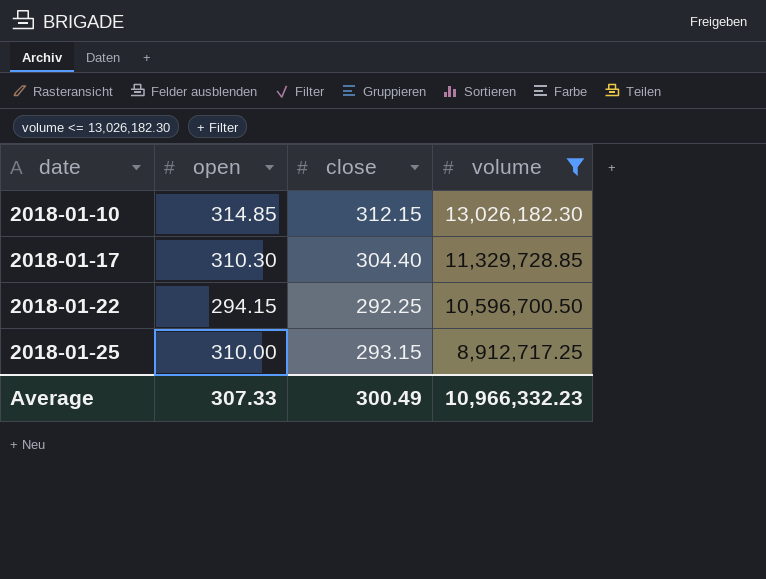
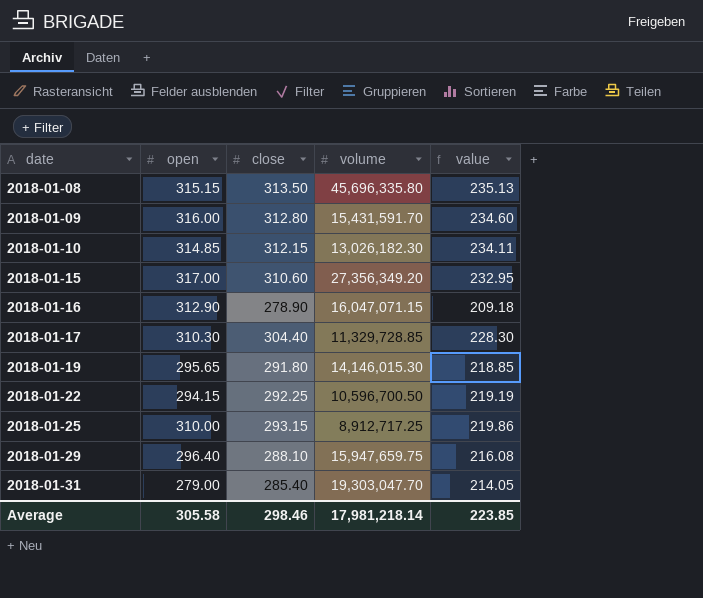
filter: volume <= 13,026,182.30 -> none
column value | formula: none -> [close] * 0.75
Average | open: 307.33 -> 305.58
Average | close: 300.49 -> 298.46
Average | volume: 10,966,332.23 -> 17,981,218.14

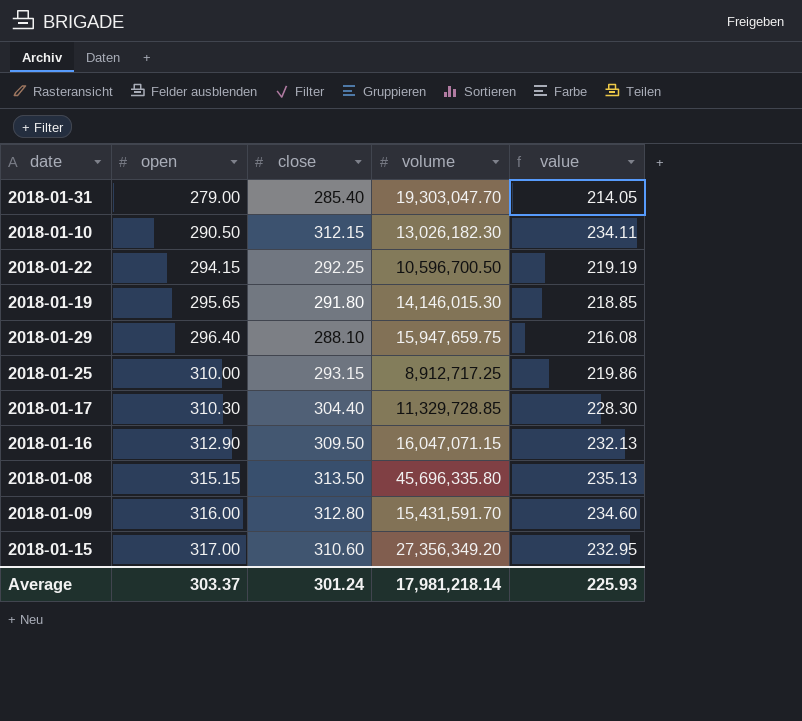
row order: date ascending -> open ascending
2018-01-10 | open: 314.85 -> 290.50
2018-01-16 | close: 278.90 -> 309.50
2018-01-16 | value: 209.18 -> 232.13
Average | open: 305.58 -> 303.37
Average | close: 298.46 -> 301.24
Average | value: 223.85 -> 225.93

